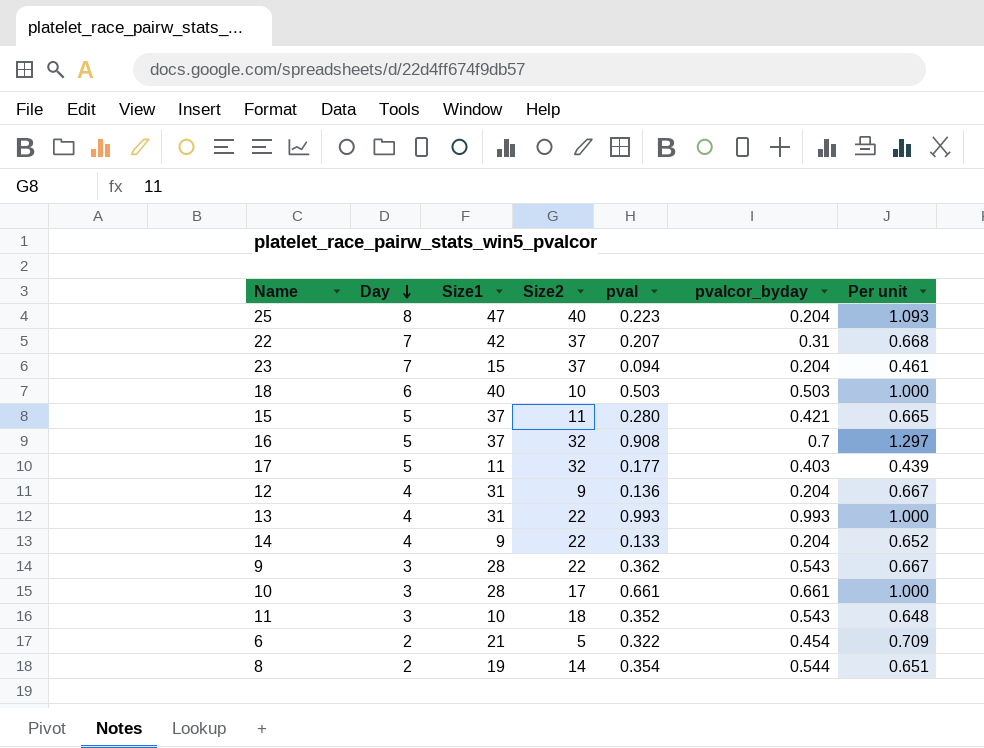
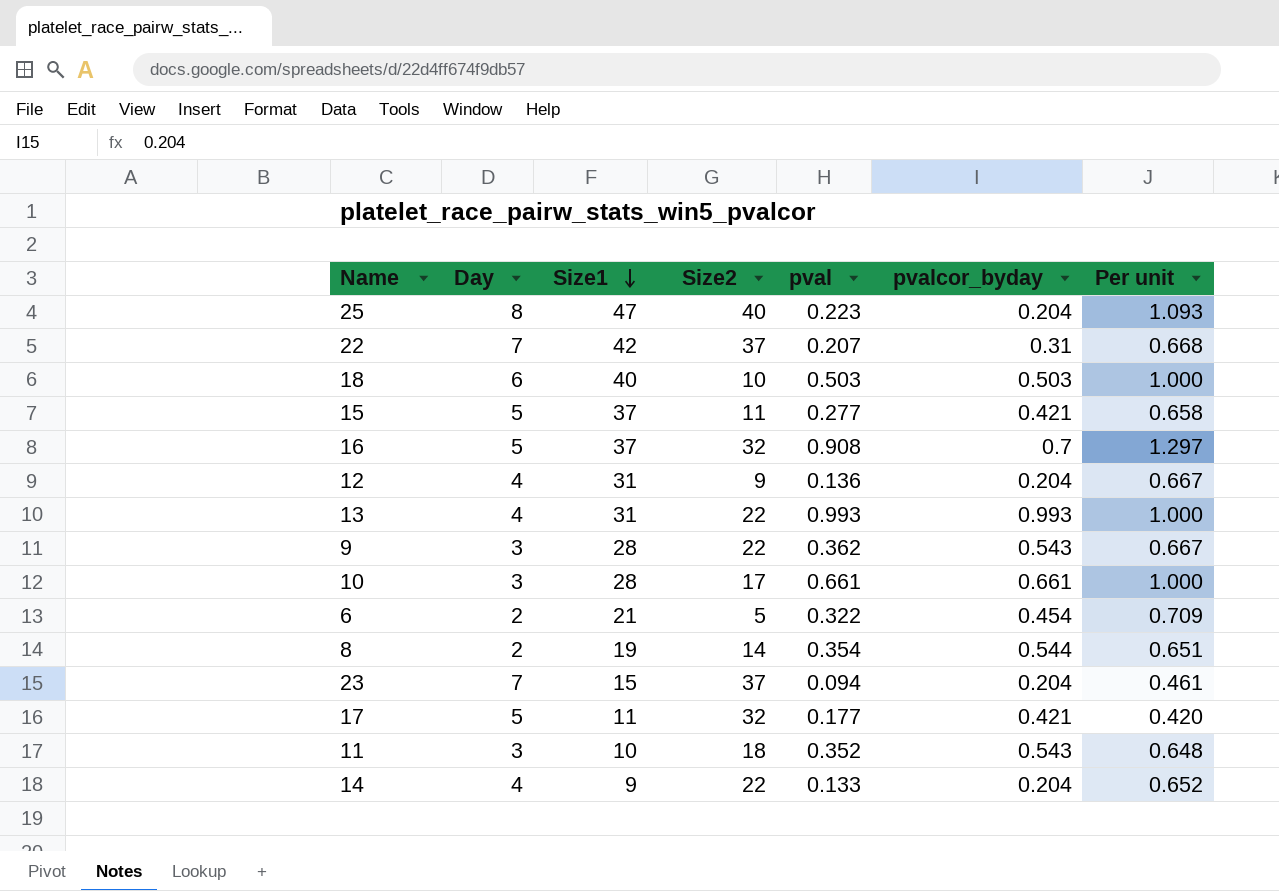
row order: Day descending -> Size1 descending
15 | pval: 0.280 -> 0.277
15 | Per unit: 0.665 -> 0.658
17 | pvalcor_byday: 0.403 -> 0.421
17 | Per unit: 0.439 -> 0.420

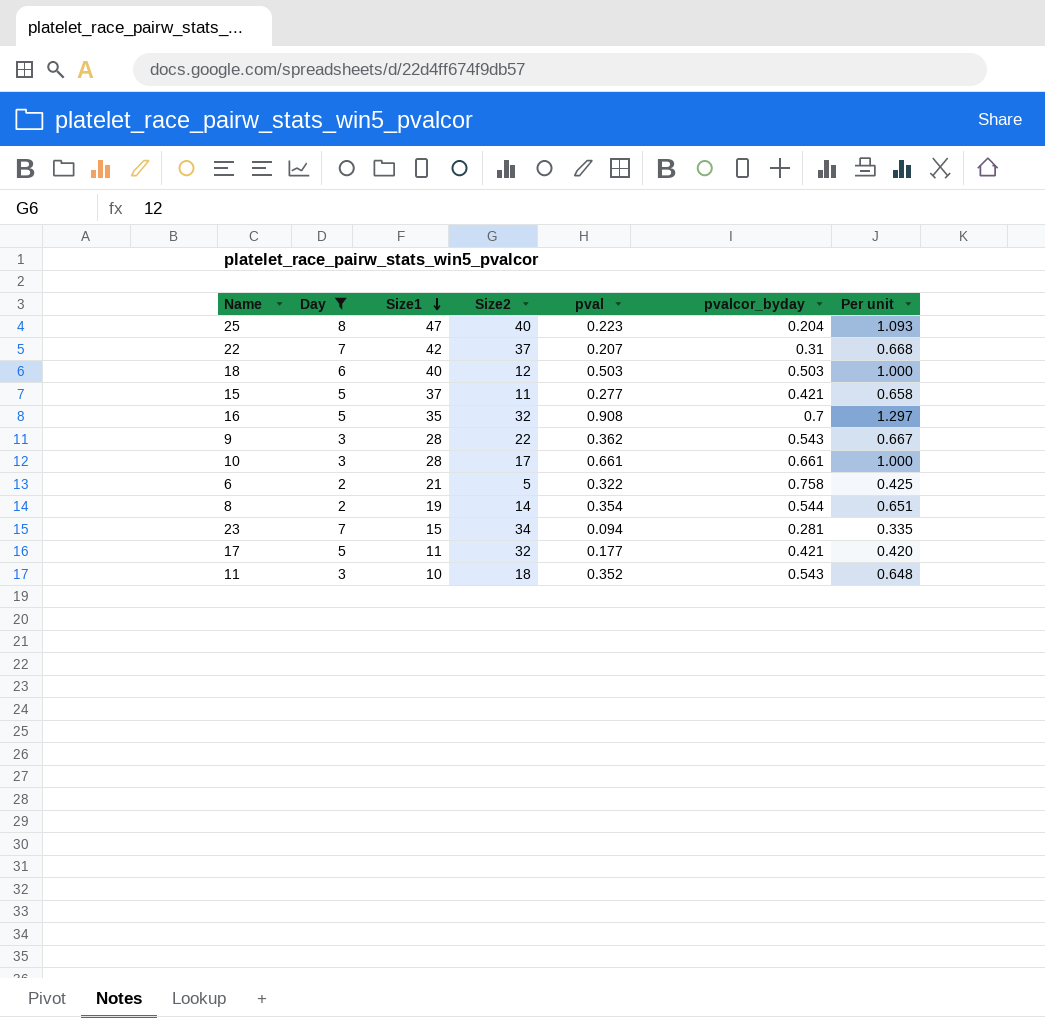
filter: none -> Day != 4
18 | Size2: 10 -> 12
16 | Size1: 37 -> 35
6 | pvalcor_byday: 0.454 -> 0.758
6 | Per unit: 0.709 -> 0.425
23 | Size2: 37 -> 34
23 | pvalcor_byday: 0.204 -> 0.281
23 | Per unit: 0.461 -> 0.335

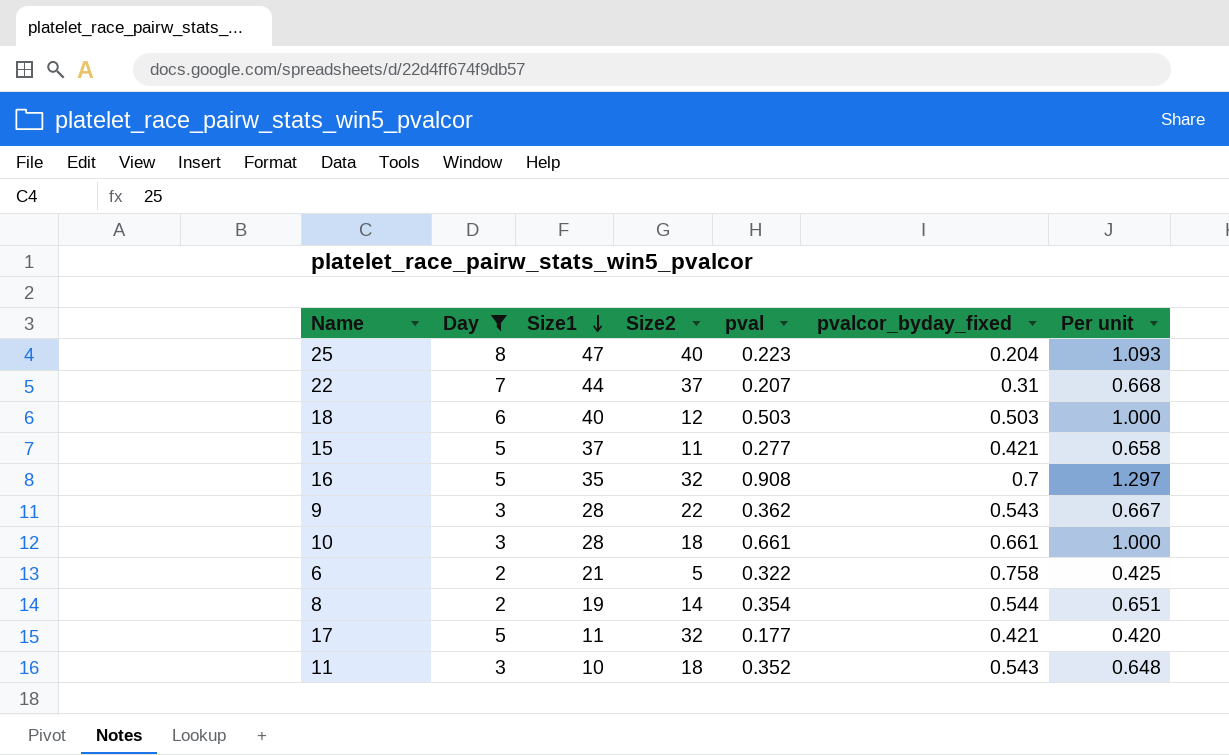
column name: pvalcor_byday -> pvalcor_byday_fixed
row 23: 7 | 15 | 34 | 0.094 | 0.281 | 0.335 -> none
22 | Size1: 42 -> 44
10 | Size2: 17 -> 18

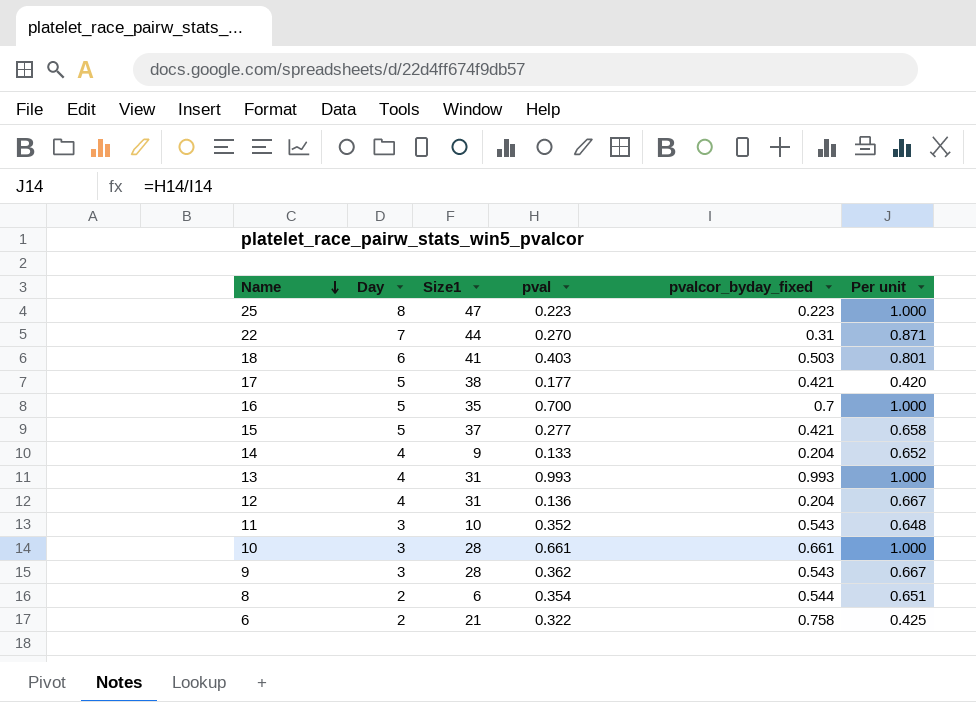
filter: Day != 4 -> none
row order: Size1 descending -> Name descending
column Size2 | position: 4 -> none
25 | pvalcor_byday_fixed: 0.204 -> 0.223
25 | Per unit: 1.093 -> 1.000
22 | pval: 0.207 -> 0.270
22 | Per unit: 0.668 -> 0.871
18 | Size1: 40 -> 41
18 | pval: 0.503 -> 0.403
18 | Per unit: 1.000 -> 0.801
17 | Size1: 11 -> 38
16 | pval: 0.908 -> 0.700
16 | Per unit: 1.297 -> 1.000
8 | Size1: 19 -> 6

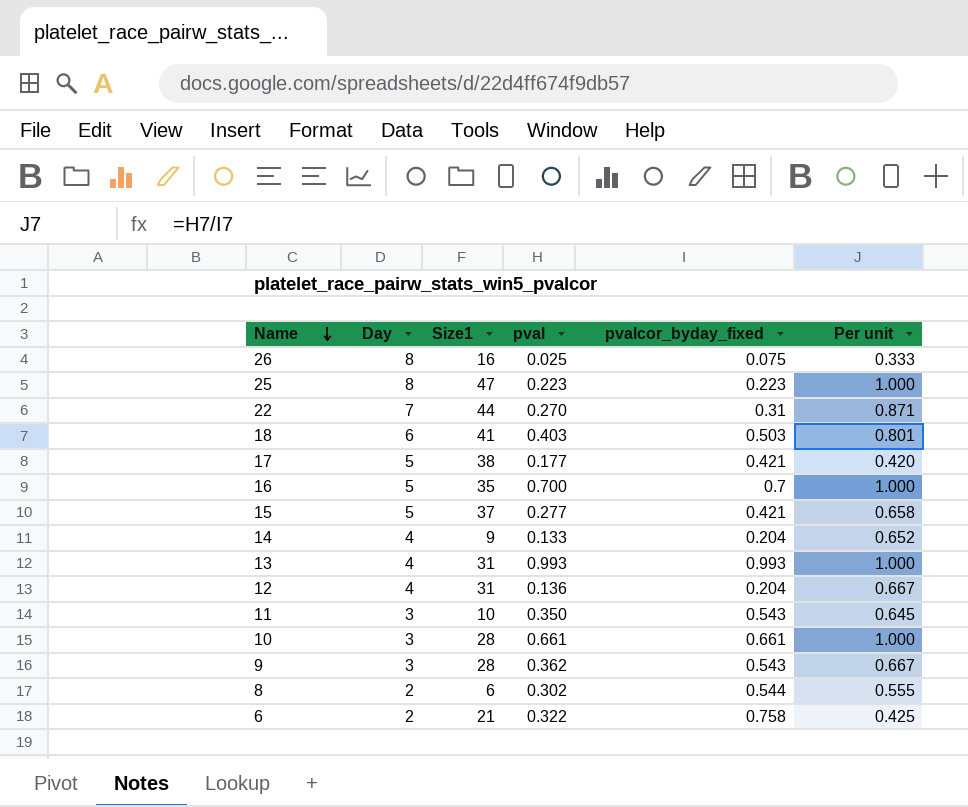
row 26: none -> 8 | 16 | 0.025 | 0.075 | 0.333
11 | pval: 0.352 -> 0.350
11 | Per unit: 0.648 -> 0.645
8 | pval: 0.354 -> 0.302
8 | Per unit: 0.651 -> 0.555

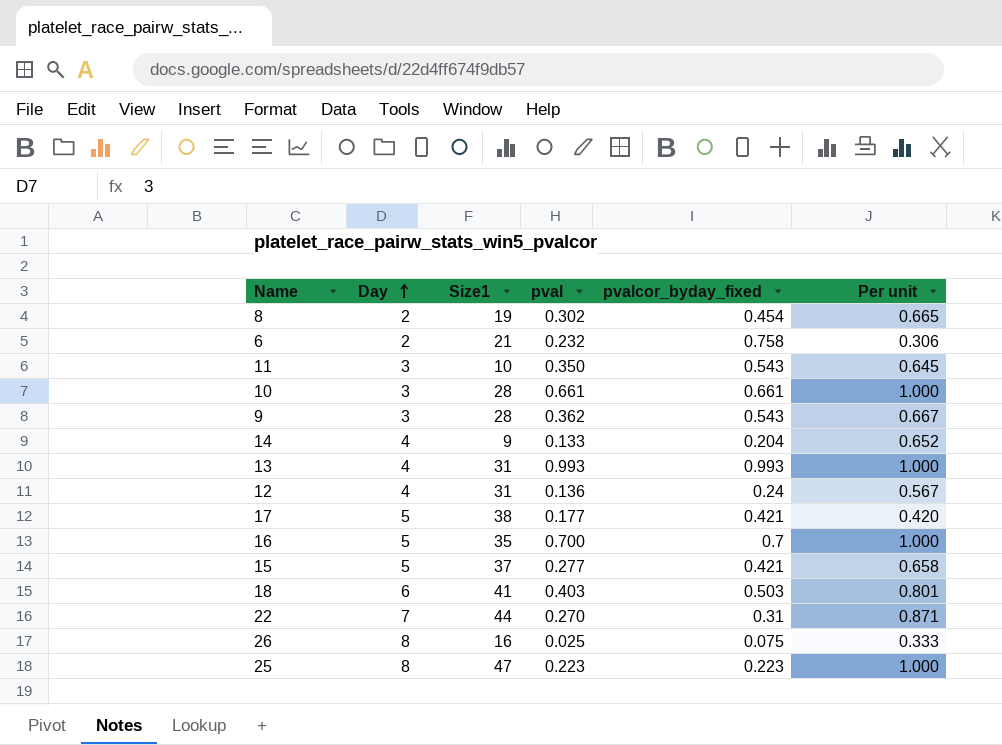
row order: Name descending -> Day ascending
8 | Size1: 6 -> 19
8 | pvalcor_byday_fixed: 0.544 -> 0.454
8 | Per unit: 0.555 -> 0.665
6 | pval: 0.322 -> 0.232
6 | Per unit: 0.425 -> 0.306
12 | pvalcor_byday_fixed: 0.204 -> 0.24
12 | Per unit: 0.667 -> 0.567

